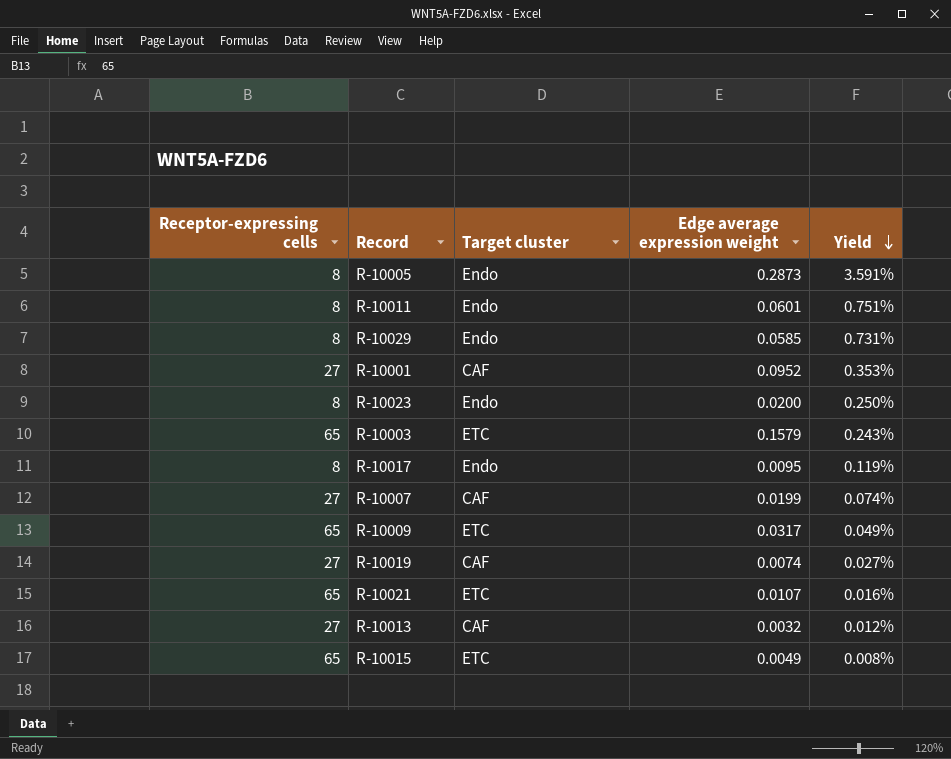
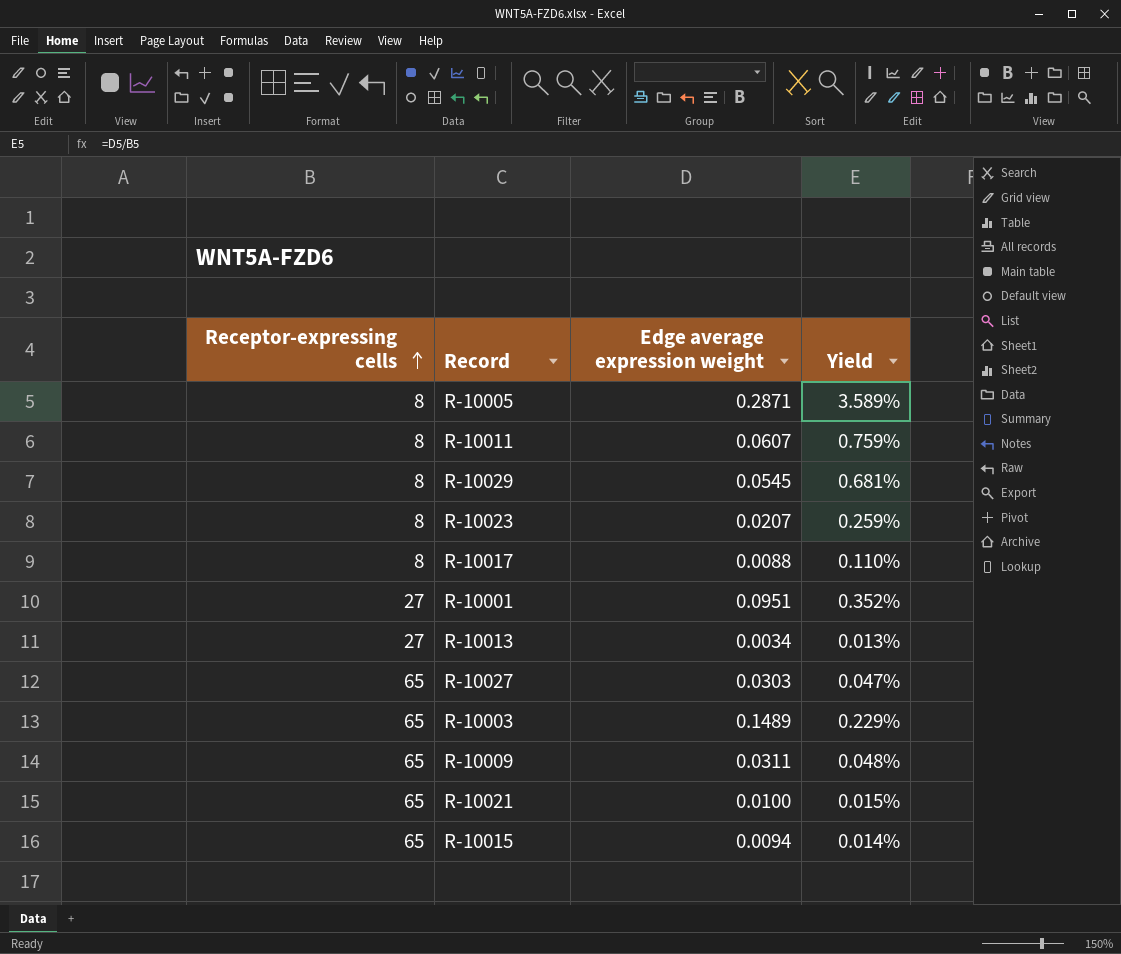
row order: Yield descending -> Receptor-expressing cells ascending
column Target cluster | position: 3 -> none
row R-10007: 27 | CAF | 0.0199 | 0.074% -> none
row R-10019: 27 | CAF | 0.0074 | 0.027% -> none
R-10005 | Edge average expression weight: 0.2873 -> 0.2871
R-10005 | Yield: 3.591% -> 3.589%
R-10011 | Edge average expression weight: 0.0601 -> 0.0607
R-10011 | Yield: 0.751% -> 0.759%
R-10029 | Edge average expression weight: 0.0585 -> 0.0545
R-10029 | Yield: 0.731% -> 0.681%
R-10023 | Edge average expression weight: 0.0200 -> 0.0207
R-10023 | Yield: 0.250% -> 0.259%
R-10017 | Edge average expression weight: 0.0095 -> 0.0088
R-10017 | Yield: 0.119% -> 0.110%
R-10001 | Edge average expression weight: 0.0952 -> 0.0951
R-10001 | Yield: 0.353% -> 0.352%
R-10013 | Edge average expression weight: 0.0032 -> 0.0034
R-10013 | Yield: 0.012% -> 0.013%
row R-10027: none -> 65 | 0.0303 | 0.047%
R-10003 | Edge average expression weight: 0.1579 -> 0.1489
R-10003 | Yield: 0.243% -> 0.229%
R-10009 | Edge average expression weight: 0.0317 -> 0.0311
R-10009 | Yield: 0.049% -> 0.048%
R-10021 | Edge average expression weight: 0.0107 -> 0.0100
R-10021 | Yield: 0.016% -> 0.015%
R-10015 | Edge average expression weight: 0.0049 -> 0.0094
R-10015 | Yield: 0.008% -> 0.014%

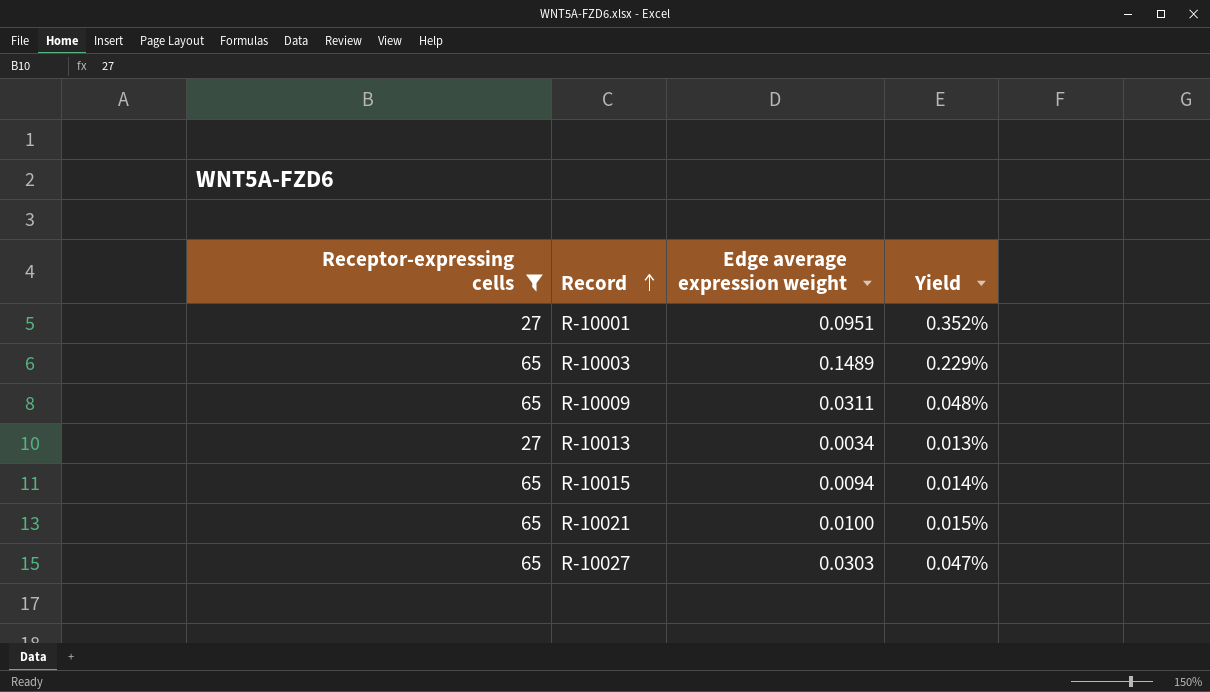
filter: none -> Receptor-expressing cells != 8
row order: Receptor-expressing cells ascending -> Record ascending

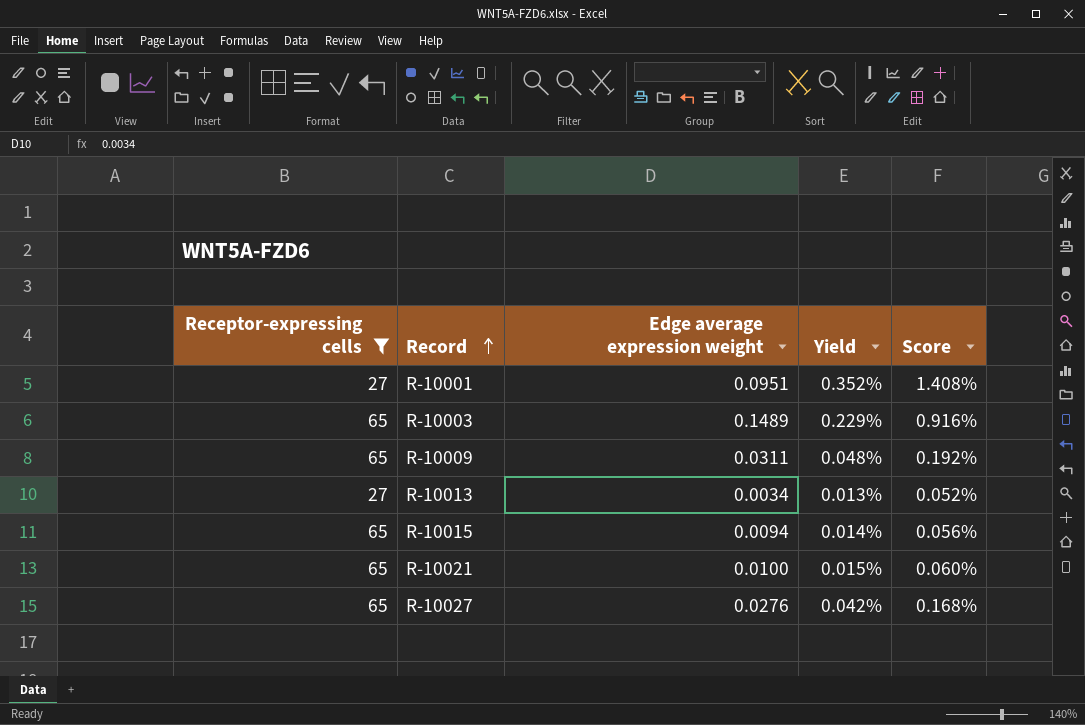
column Score | formula: none -> [Yield] * 4
R-10027 | Edge average expression weight: 0.0303 -> 0.0276
R-10027 | Yield: 0.047% -> 0.042%

